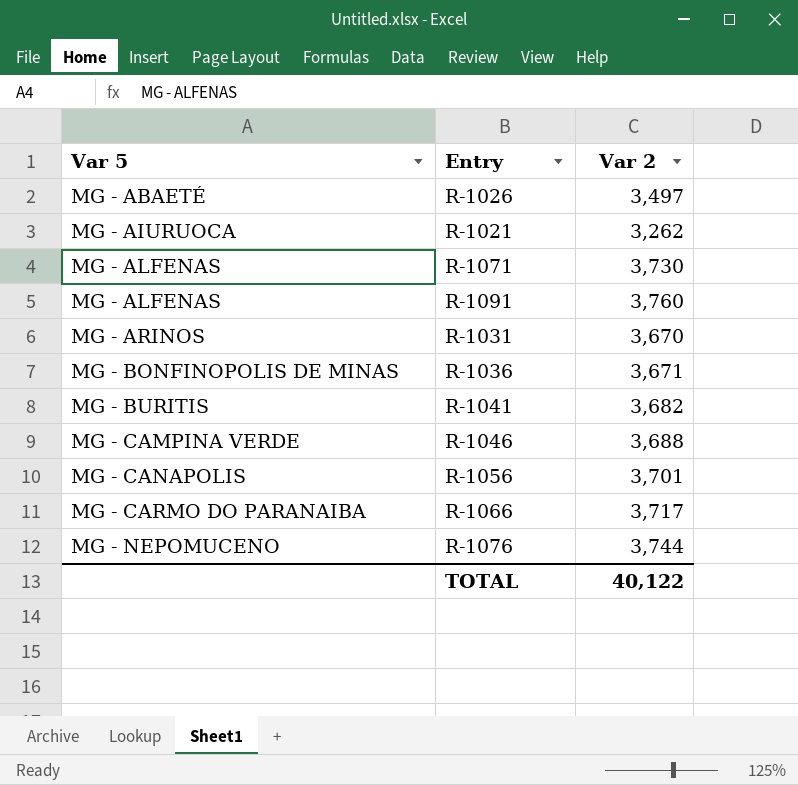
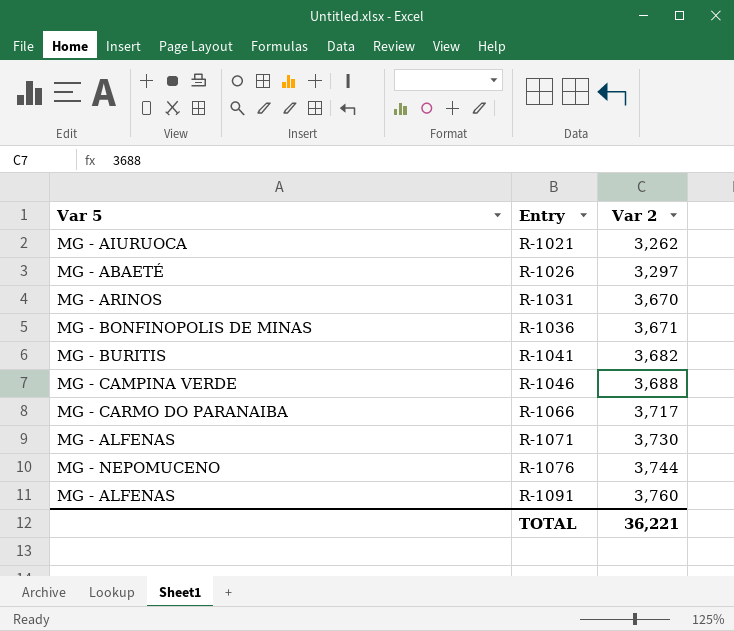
row order: Var 5 ascending -> Entry ascending
row R-1056: MG - CANAPOLIS | 3,701 -> none
R-1026 | Var 2: 3,497 -> 3,297
TOTAL | Var 2: 40,122 -> 36,221

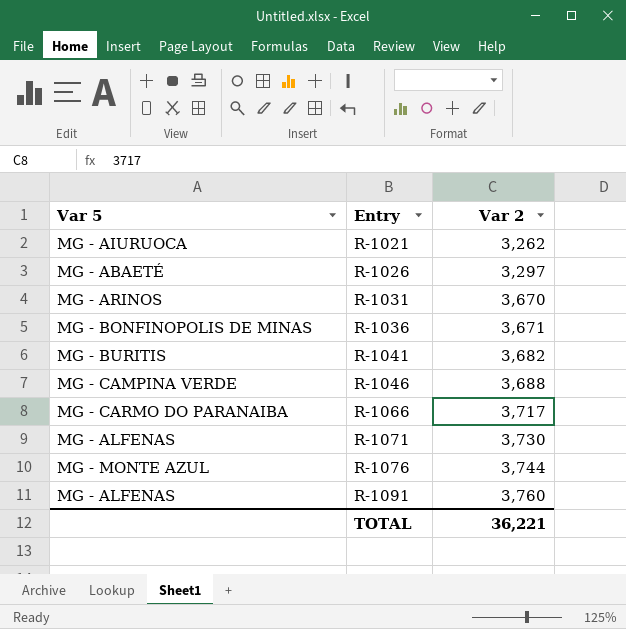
R-1076 | Var 5: MG - NEPOMUCENO -> MG - MONTE AZUL

